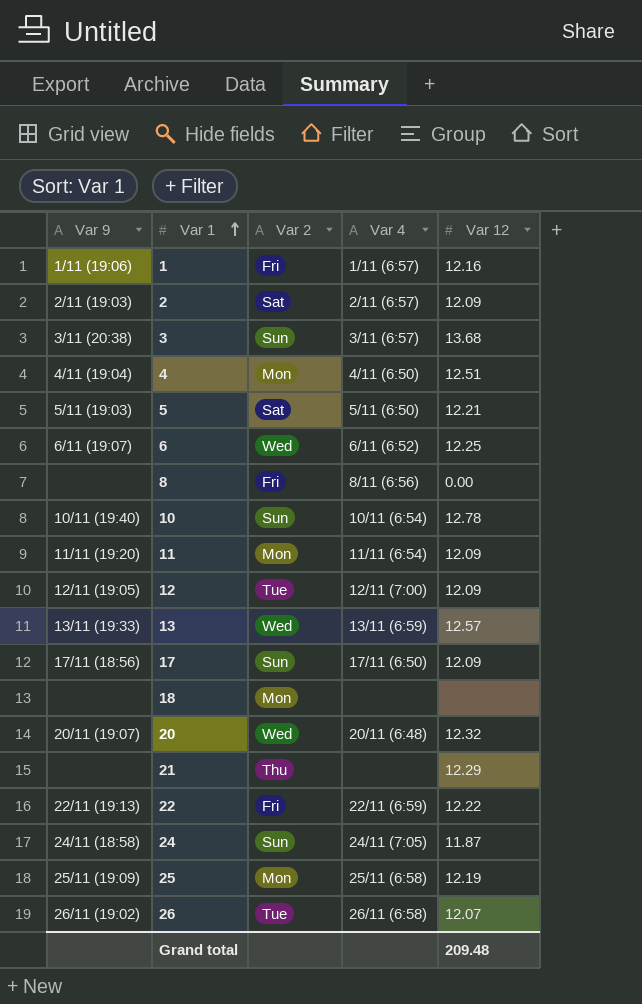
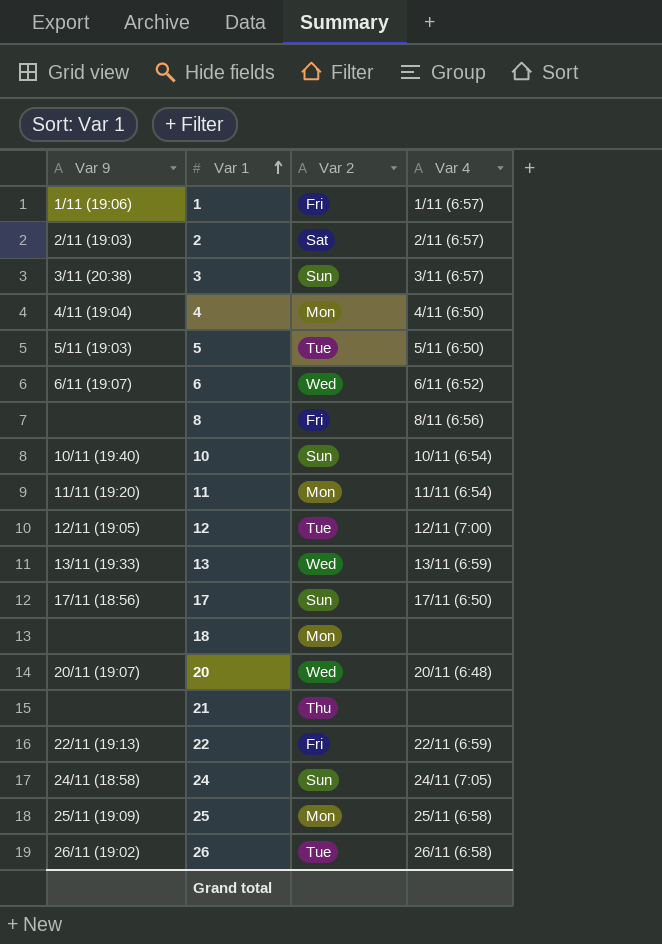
column Var 12 | position: 5 -> none
5 | Var 2: Sat -> Tue

